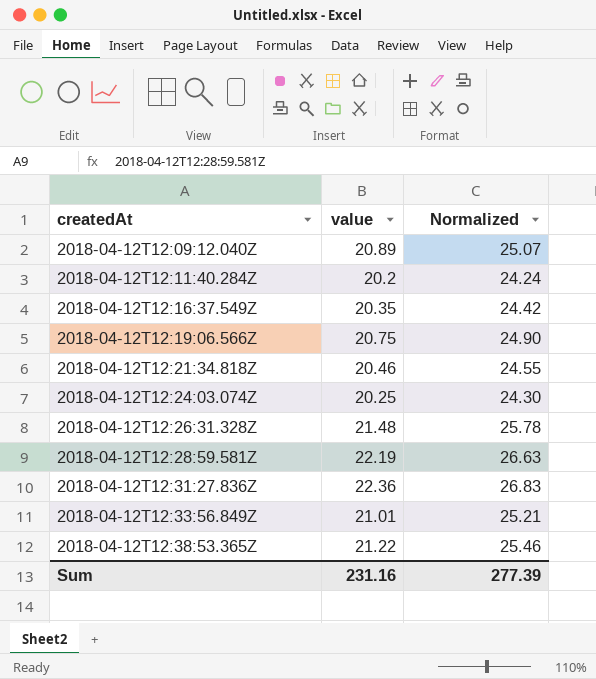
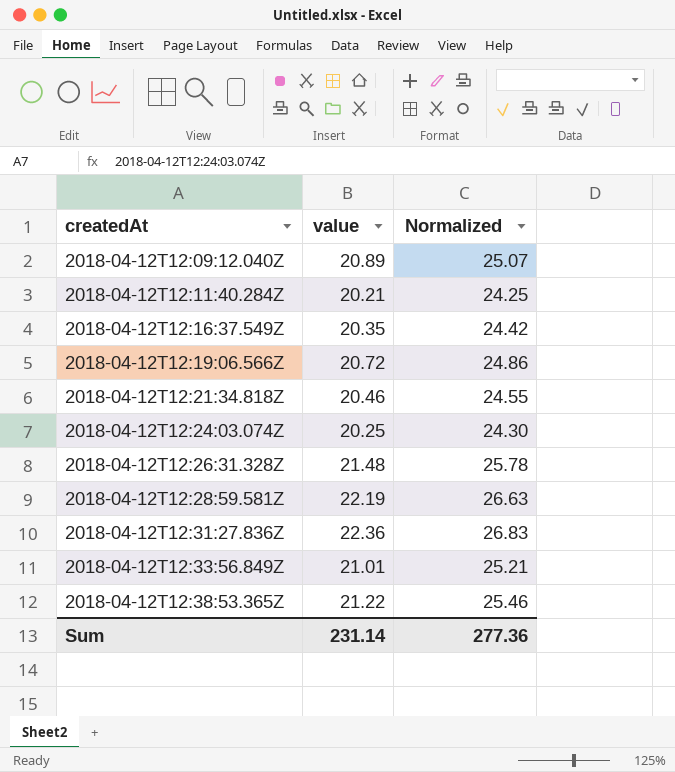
2018-04-12T12:11:40.284Z | value: 20.2 -> 20.21
2018-04-12T12:11:40.284Z | Normalized: 24.24 -> 24.25
2018-04-12T12:19:06.566Z | value: 20.75 -> 20.72
2018-04-12T12:19:06.566Z | Normalized: 24.90 -> 24.86
Sum | value: 231.16 -> 231.14
Sum | Normalized: 277.39 -> 277.36

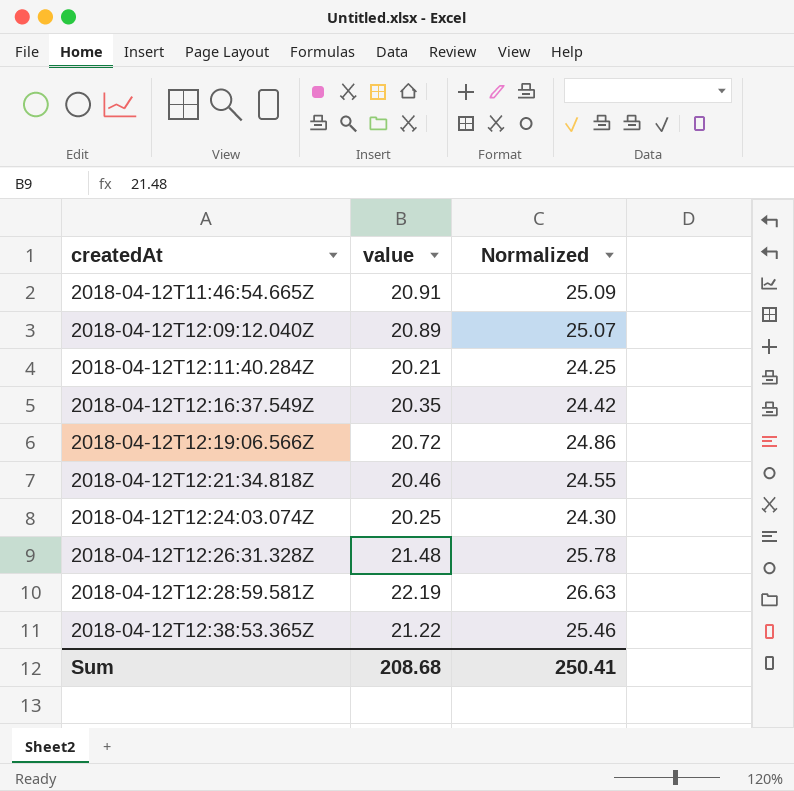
row 2018-04-12T12:31:27.836Z: 22.36 | 26.83 -> none
row 2018-04-12T12:33:56.849Z: 21.01 | 25.21 -> none
row 2018-04-12T11:46:54.665Z: none -> 20.91 | 25.09
Sum | value: 231.14 -> 208.68
Sum | Normalized: 277.36 -> 250.41

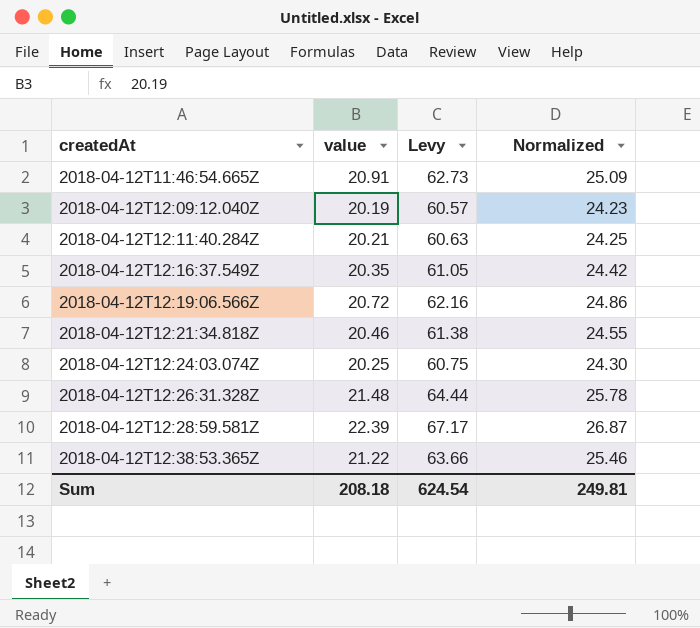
column Levy | formula: none -> [value] * 3
2018-04-12T12:09:12.040Z | value: 20.89 -> 20.19
2018-04-12T12:09:12.040Z | Normalized: 25.07 -> 24.23
2018-04-12T12:28:59.581Z | value: 22.19 -> 22.39
2018-04-12T12:28:59.581Z | Normalized: 26.63 -> 26.87
Sum | value: 208.68 -> 208.18
Sum | Normalized: 250.41 -> 249.81

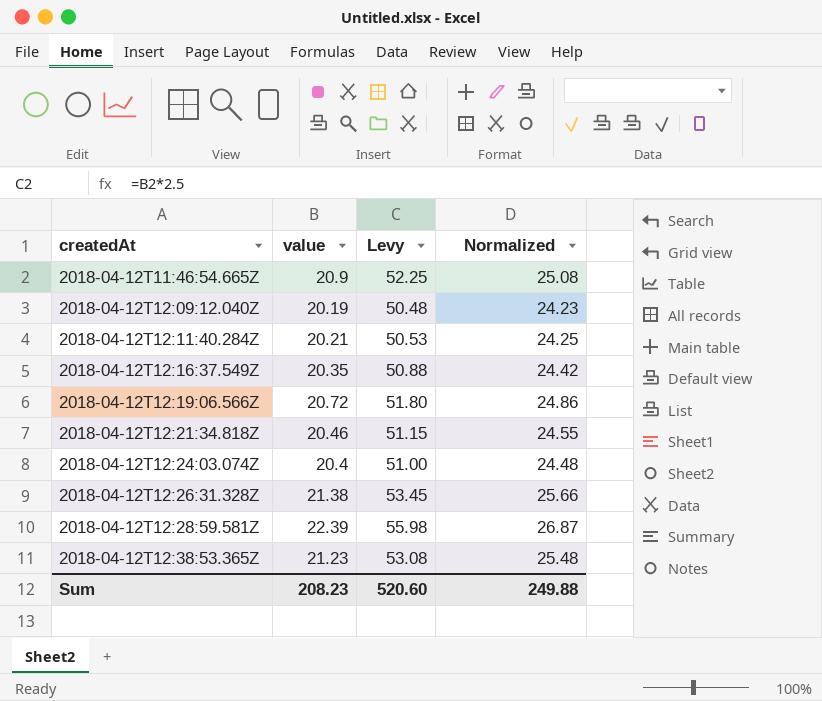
column Levy | formula: [value] * 3 -> [value] * 2.5
2018-04-12T11:46:54.665Z | value: 20.91 -> 20.9
2018-04-12T11:46:54.665Z | Normalized: 25.09 -> 25.08
2018-04-12T12:24:03.074Z | value: 20.25 -> 20.4
2018-04-12T12:24:03.074Z | Normalized: 24.30 -> 24.48
2018-04-12T12:26:31.328Z | value: 21.48 -> 21.38
2018-04-12T12:26:31.328Z | Normalized: 25.78 -> 25.66
2018-04-12T12:38:53.365Z | value: 21.22 -> 21.23
2018-04-12T12:38:53.365Z | Normalized: 25.46 -> 25.48
Sum | value: 208.18 -> 208.23
Sum | Levy: 624.54 -> 520.60
Sum | Normalized: 249.81 -> 249.88

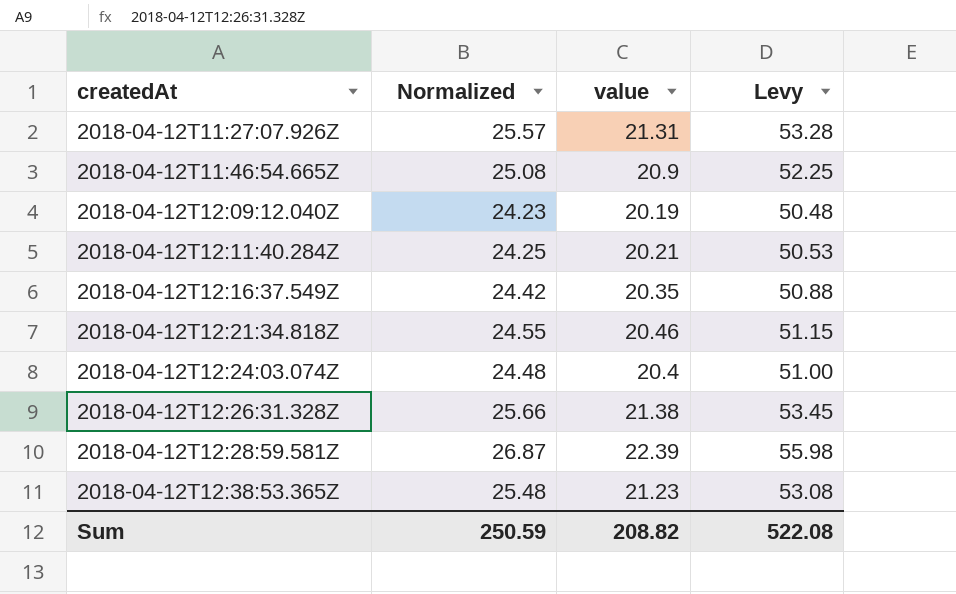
column Normalized | position: 4 -> 2
row 2018-04-12T12:19:06.566Z: 20.72 | 51.80 | 24.86 -> none
row 2018-04-12T11:27:07.926Z: none -> 25.57 | 21.31 | 53.28
Sum | Normalized: 249.88 -> 250.59
Sum | value: 208.23 -> 208.82
Sum | Levy: 520.60 -> 522.08

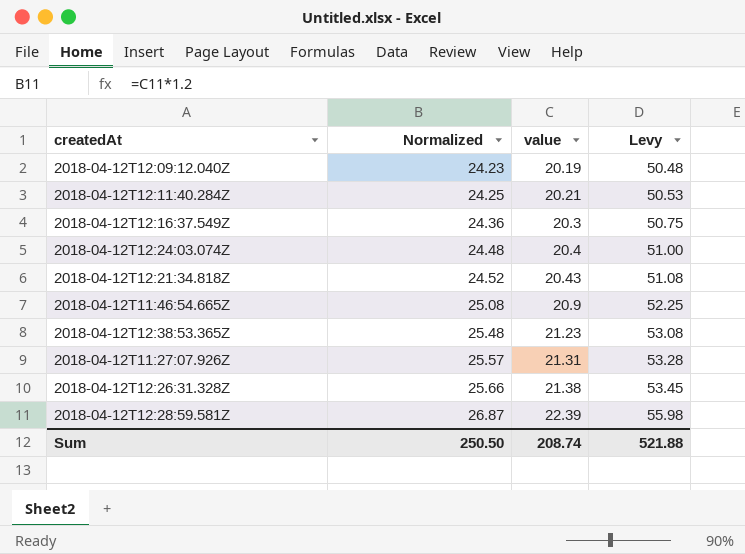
row order: createdAt ascending -> Normalized ascending
2018-04-12T12:16:37.549Z | Normalized: 24.42 -> 24.36
2018-04-12T12:16:37.549Z | value: 20.35 -> 20.3
2018-04-12T12:16:37.549Z | Levy: 50.88 -> 50.75
2018-04-12T12:21:34.818Z | Normalized: 24.55 -> 24.52
2018-04-12T12:21:34.818Z | value: 20.46 -> 20.43
2018-04-12T12:21:34.818Z | Levy: 51.15 -> 51.08
Sum | Normalized: 250.59 -> 250.50
Sum | value: 208.82 -> 208.74
Sum | Levy: 522.08 -> 521.88

